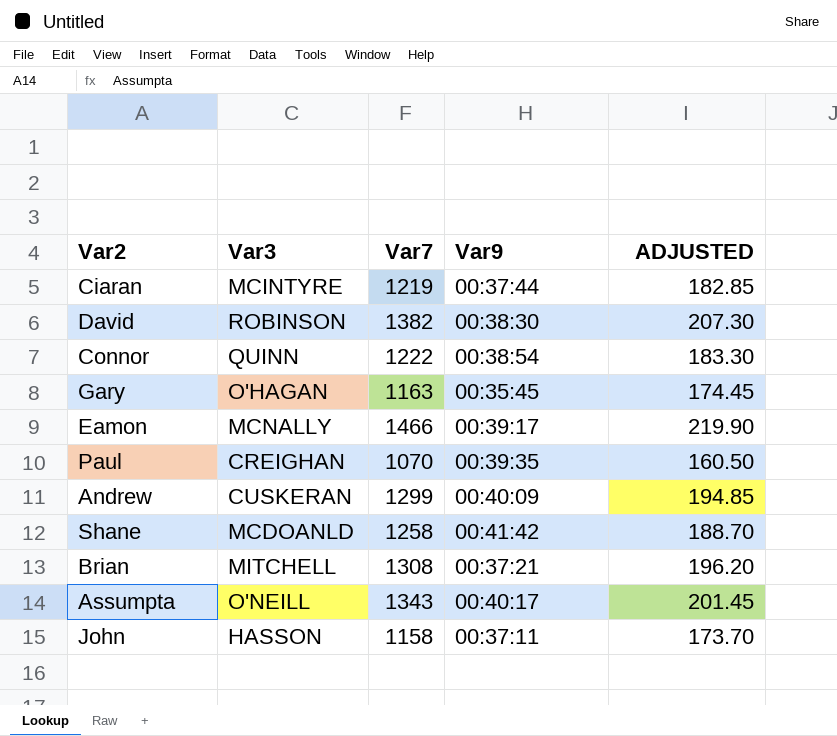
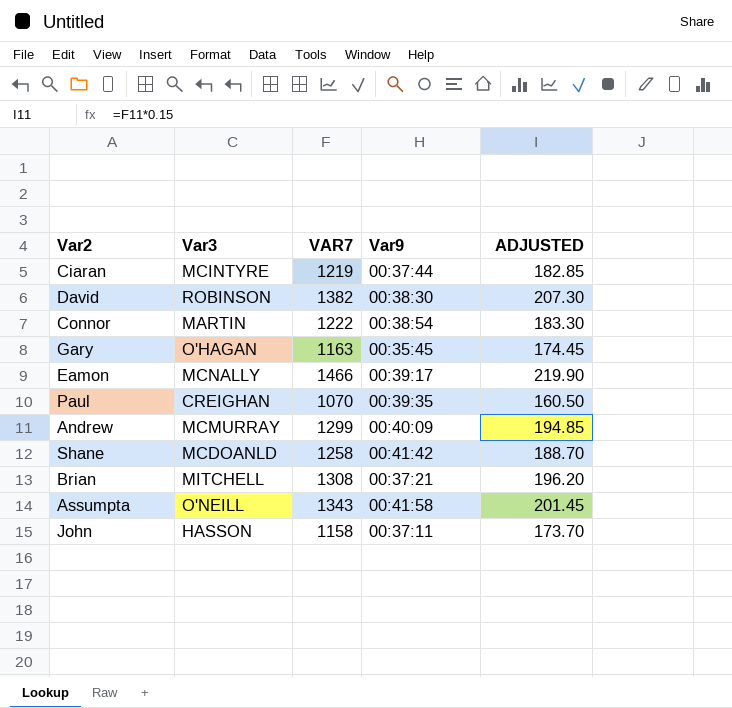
column name: Var7 -> VAR7
Connor | Var3: QUINN -> MARTIN
Andrew | Var3: CUSKERAN -> MCMURRAY
Assumpta | Var9: 00:40:17 -> 00:41:58

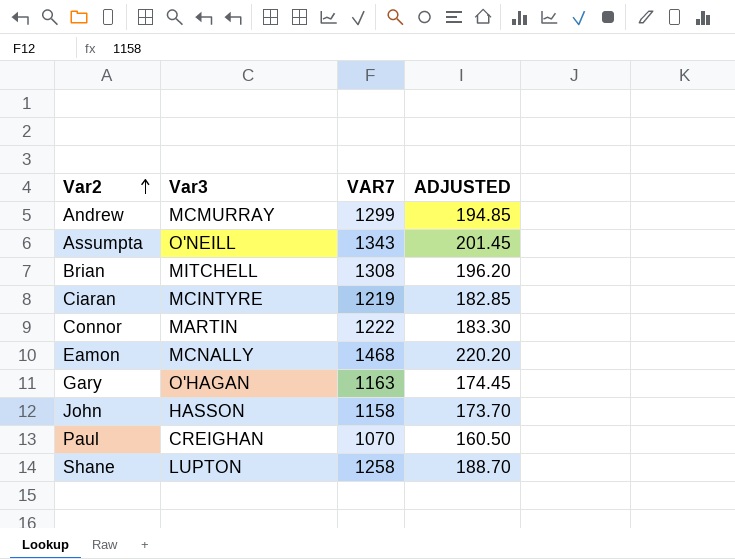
row order: none -> Var2 ascending
column Var9 | position: 4 -> none
row David: ROBINSON | 1382 | 00:38:30 | 207.30 -> none
Eamon | VAR7: 1466 -> 1468
Eamon | ADJUSTED: 219.90 -> 220.20
Shane | Var3: MCDOANLD -> LUPTON

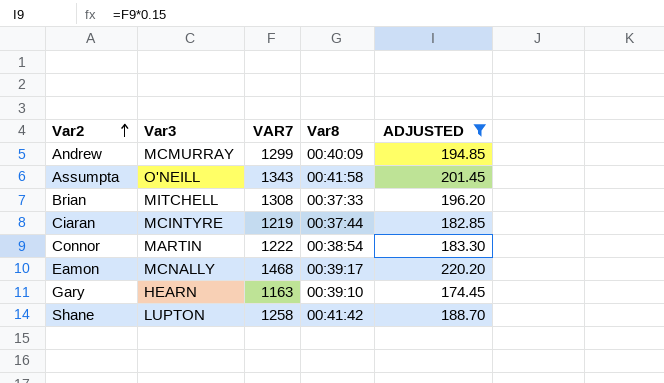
filter: none -> ADJUSTED >= 174.45
column Var8 | position: none -> 4
Gary | Var3: O'HAGAN -> HEARN

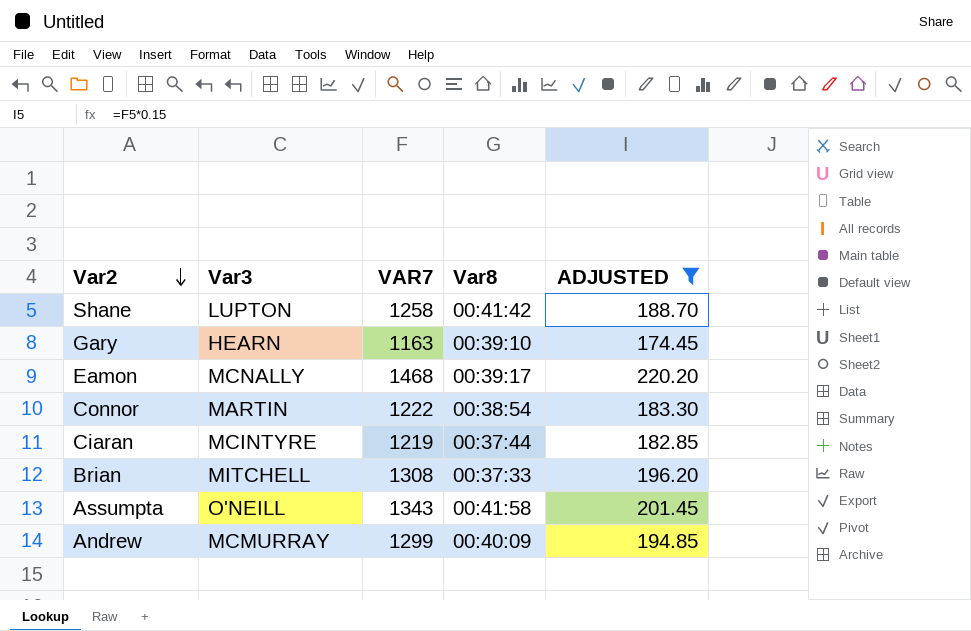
row order: Var2 ascending -> Var2 descending

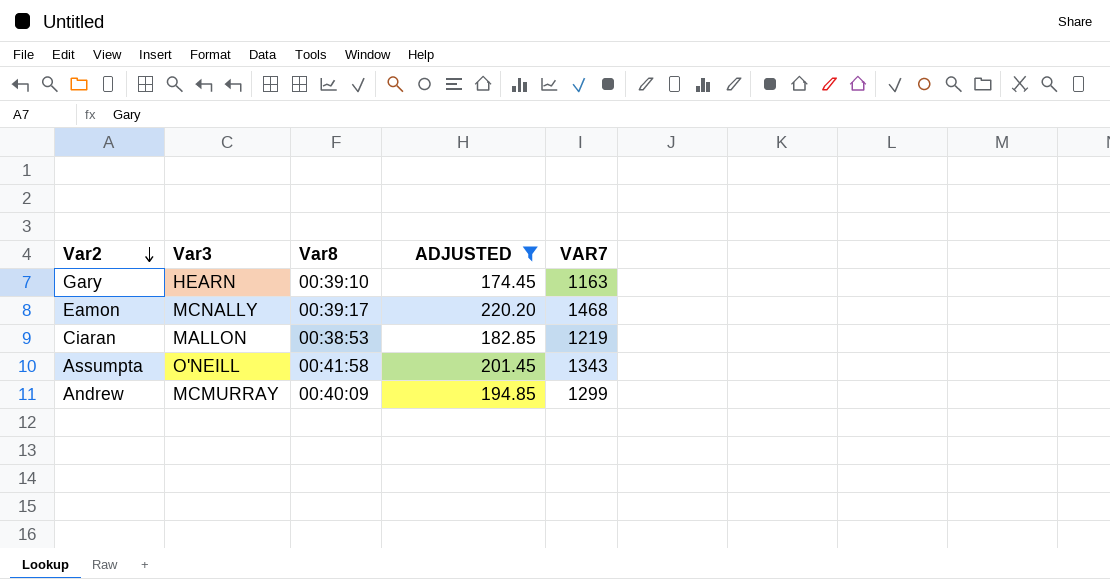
column VAR7 | position: 3 -> 5
row Shane: LUPTON | 1258 | 00:41:42 | 188.70 -> none
row Connor: MARTIN | 1222 | 00:38:54 | 183.30 -> none
row Brian: MITCHELL | 1308 | 00:37:33 | 196.20 -> none
Ciaran | Var3: MCINTYRE -> MALLON
Ciaran | Var8: 00:37:44 -> 00:38:53

